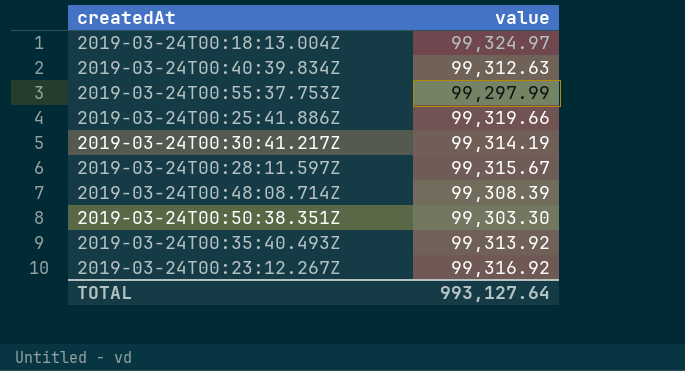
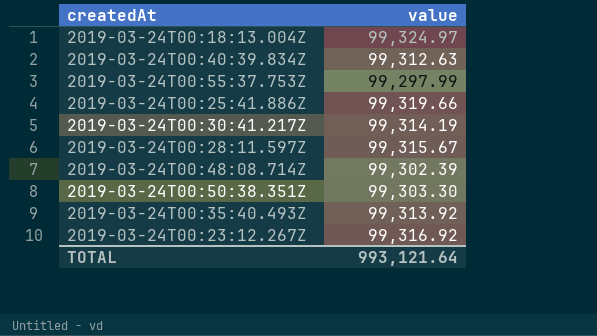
2019-03-24T00:48:08.714Z | value: 99,308.39 -> 99,302.39
TOTAL | value: 993,127.64 -> 993,121.64

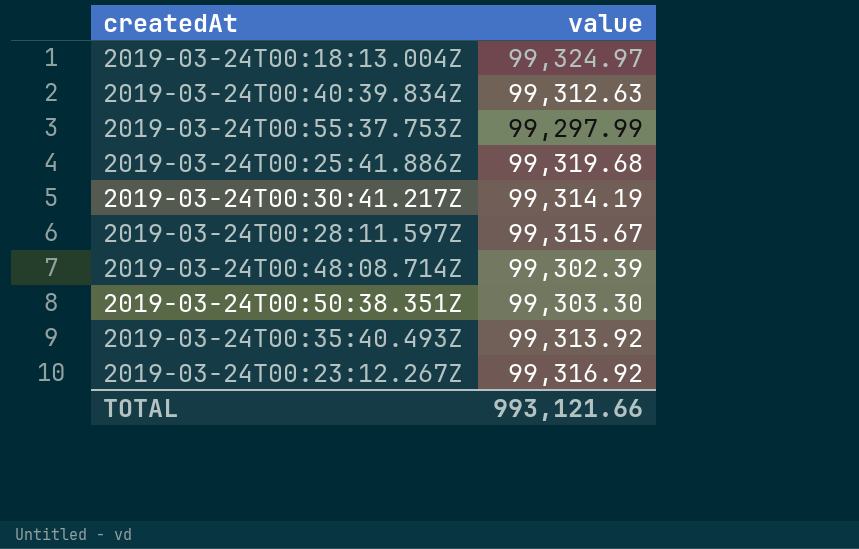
2019-03-24T00:25:41.886Z | value: 99,319.66 -> 99,319.68
TOTAL | value: 993,121.64 -> 993,121.66

